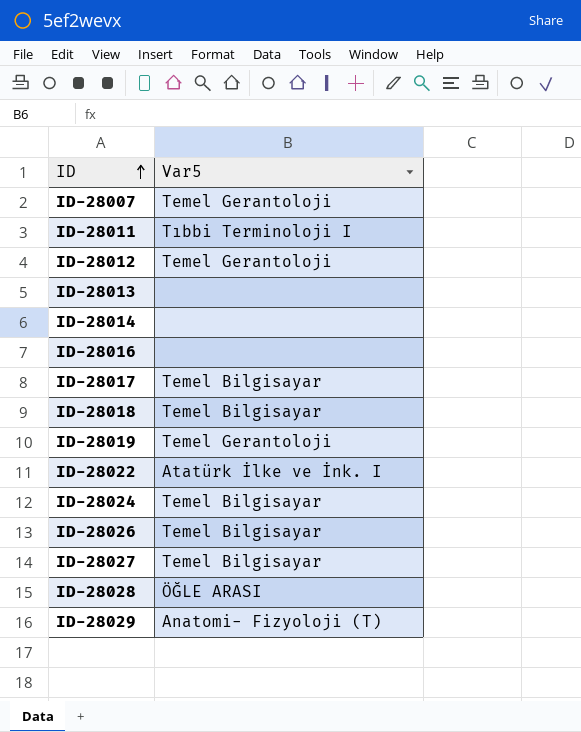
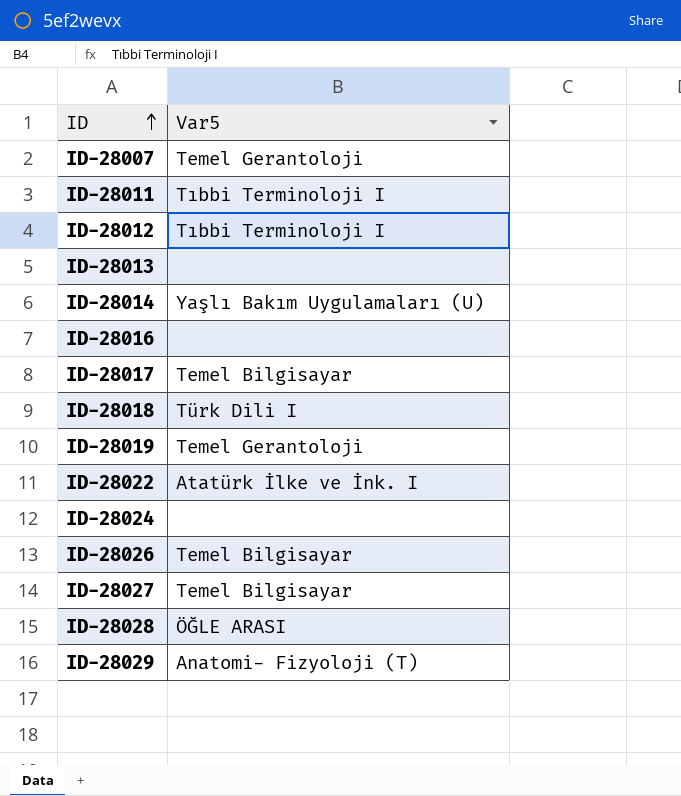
ID-28012 | Var5: Temel Gerantoloji -> Tıbbi Terminoloji I
ID-28014 | Var5: none -> Yaşlı Bakım Uygulamaları (U)
ID-28018 | Var5: Temel Bilgisayar -> Türk Dili I
ID-28024 | Var5: Temel Bilgisayar -> none

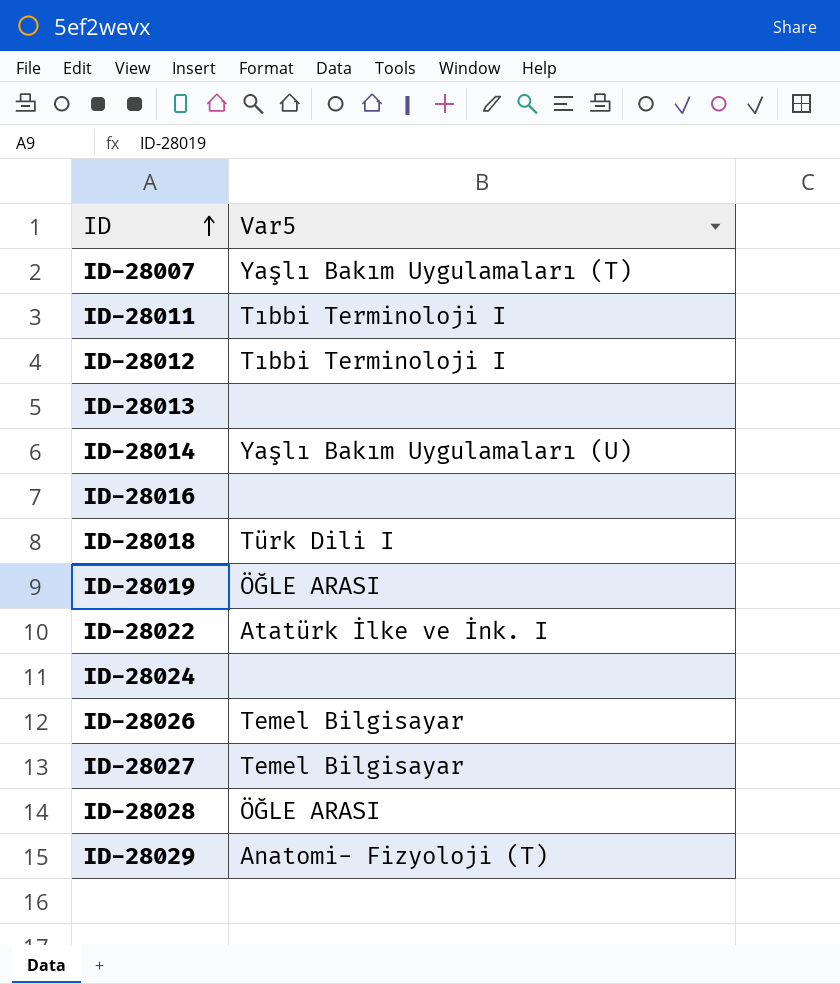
row ID-28017: Temel Bilgisayar -> none
ID-28007 | Var5: Temel Gerantoloji -> Yaşlı Bakım Uygulamaları (T)
ID-28019 | Var5: Temel Gerantoloji -> ÖĞLE ARASI

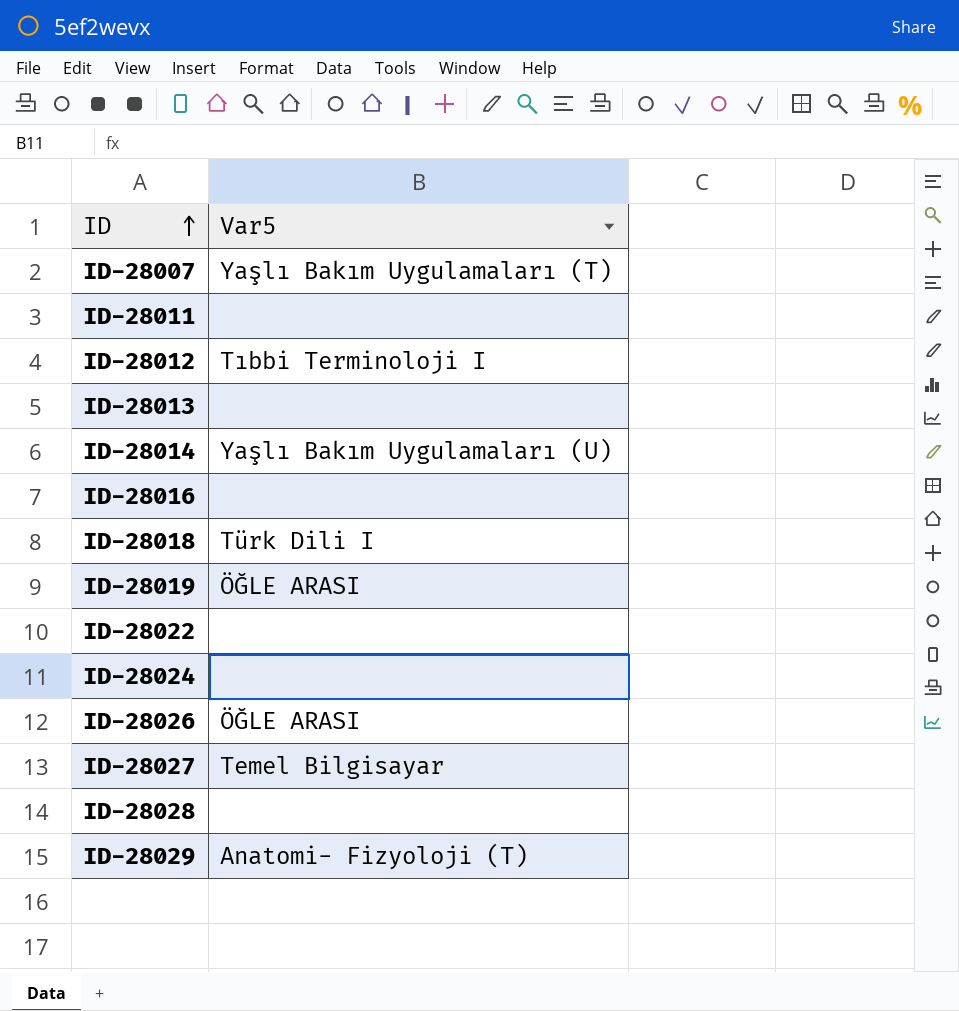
ID-28011 | Var5: Tıbbi Terminoloji I -> none
ID-28022 | Var5: Atatürk İlke ve İnk. I -> none
ID-28026 | Var5: Temel Bilgisayar -> ÖĞLE ARASI
ID-28028 | Var5: ÖĞLE ARASI -> none

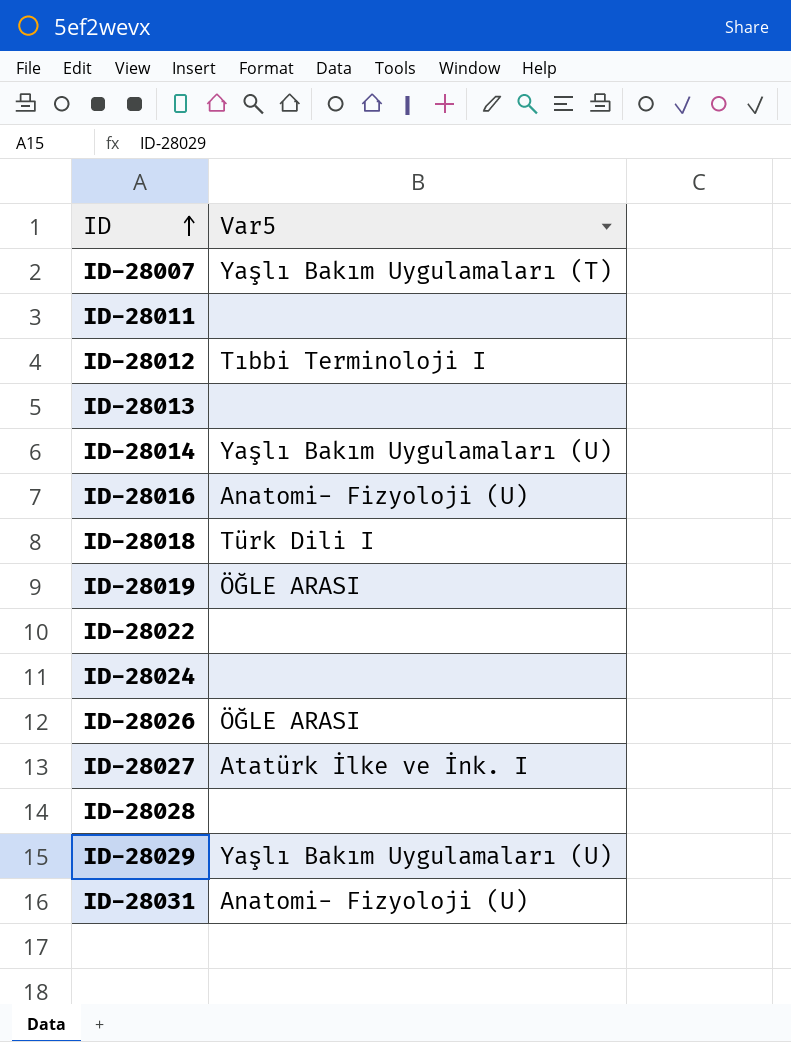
ID-28016 | Var5: none -> Anatomi- Fizyoloji (U)
ID-28027 | Var5: Temel Bilgisayar -> Atatürk İlke ve İnk. I
ID-28029 | Var5: Anatomi- Fizyoloji (T) -> Yaşlı Bakım Uygulamaları (U)
row ID-28031: none -> Anatomi- Fizyoloji (U)

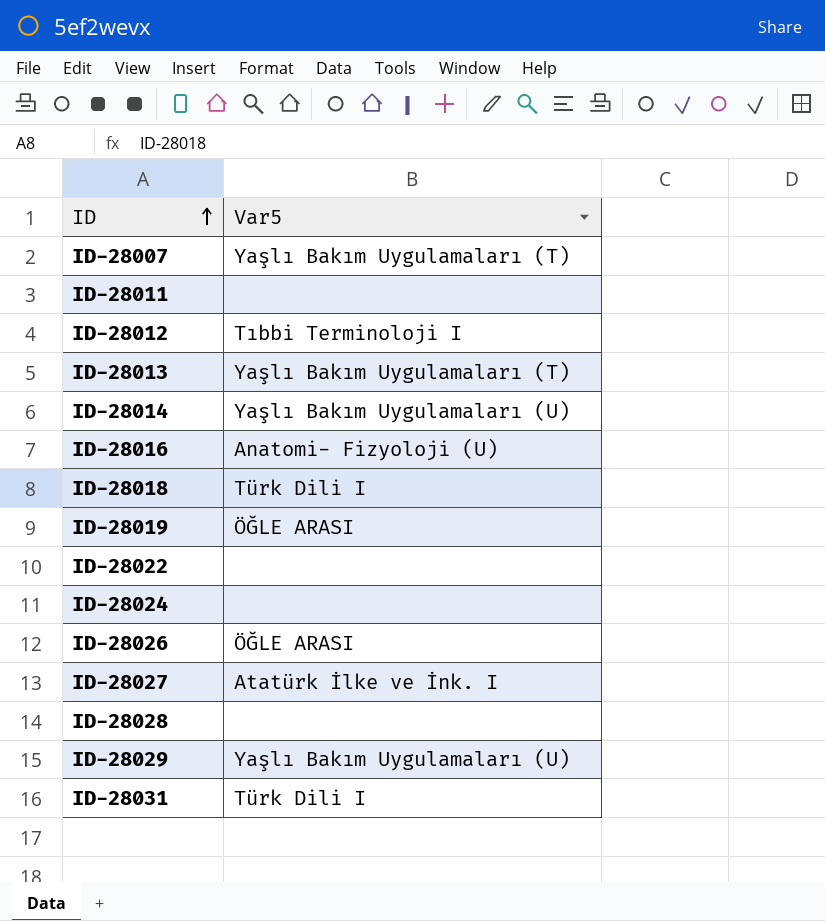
ID-28013 | Var5: none -> Yaşlı Bakım Uygulamaları (T)
ID-28031 | Var5: Anatomi- Fizyoloji (U) -> Türk Dili I

